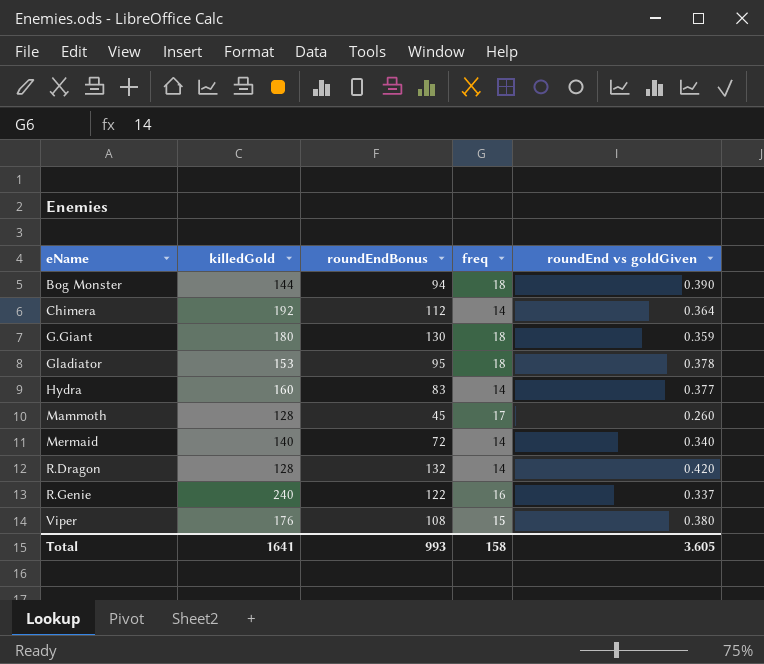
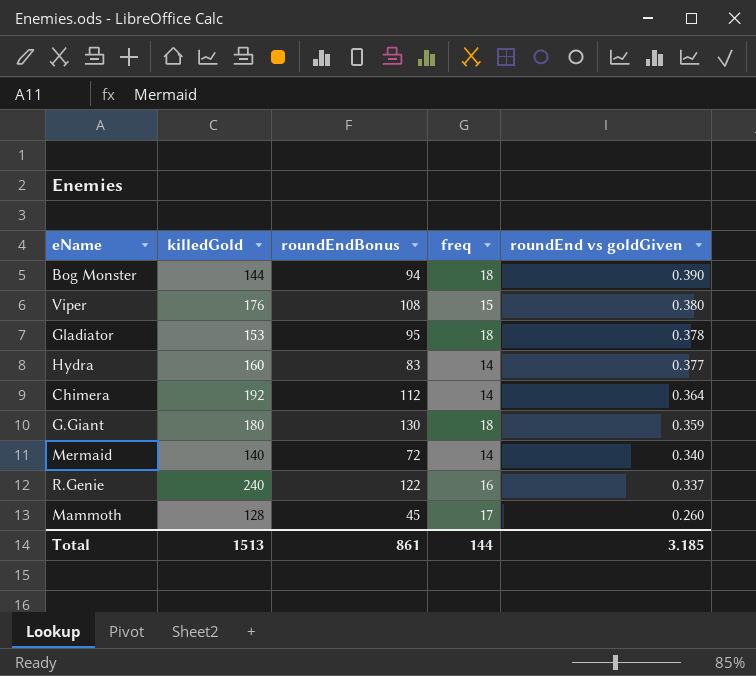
row order: eName ascending -> roundEnd vs goldGiven descending
row R.Dragon: 128 | 132 | 14 | 0.420 -> none
Total | killedGold: 1641 -> 1513
Total | roundEndBonus: 993 -> 861
Total | freq: 158 -> 144
Total | roundEnd vs goldGiven: 3.605 -> 3.185

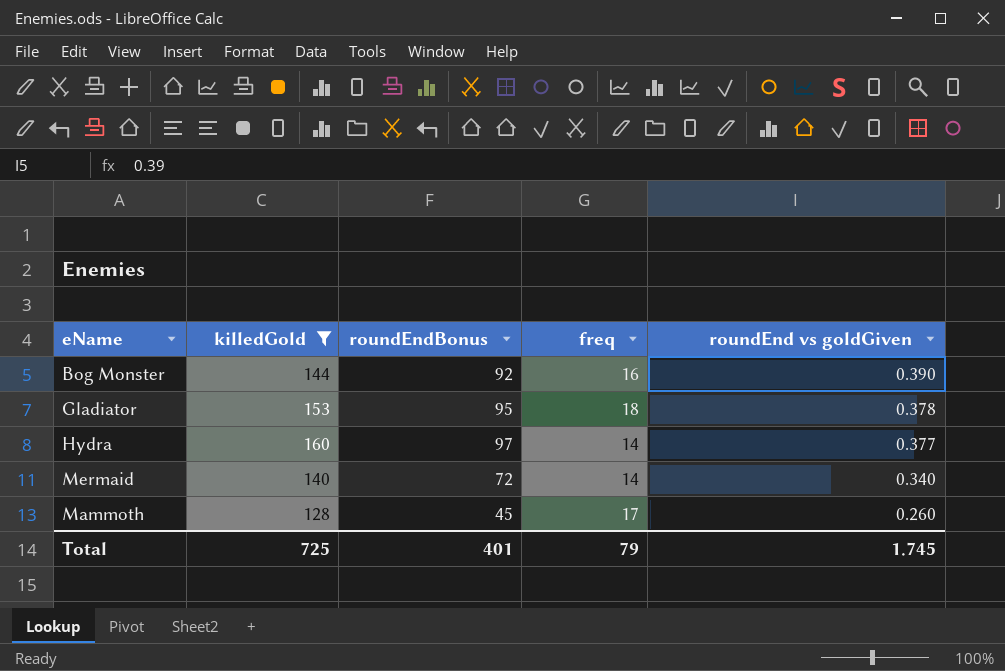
filter: none -> killedGold <= 160
Bog Monster | roundEndBonus: 94 -> 92
Bog Monster | freq: 18 -> 16
Hydra | roundEndBonus: 83 -> 97
Total | killedGold: 1513 -> 725
Total | roundEndBonus: 861 -> 401
Total | freq: 144 -> 79
Total | roundEnd vs goldGiven: 3.185 -> 1.745

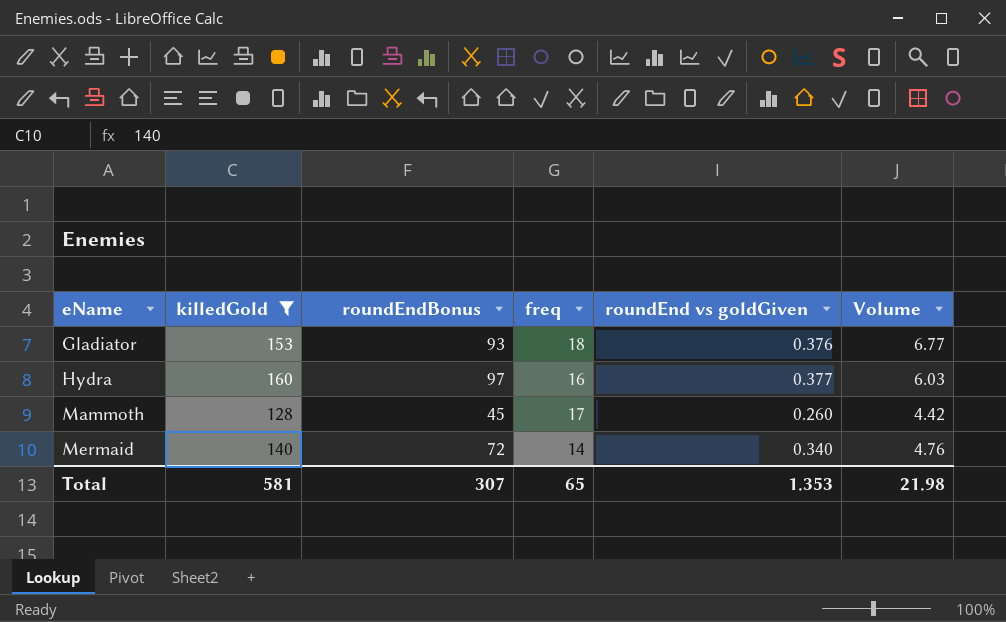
row order: roundEnd vs goldGiven descending -> eName ascending
column Volume | formula: none -> [freq] * [roundEnd vs goldGiven]
row Bog Monster: 144 | 92 | 16 | 0.390 -> none
Gladiator | roundEndBonus: 95 -> 93
Gladiator | roundEnd vs goldGiven: 0.378 -> 0.376
Hydra | freq: 14 -> 16
Total | killedGold: 725 -> 581
Total | roundEndBonus: 401 -> 307
Total | freq: 79 -> 65
Total | roundEnd vs goldGiven: 1.745 -> 1.353

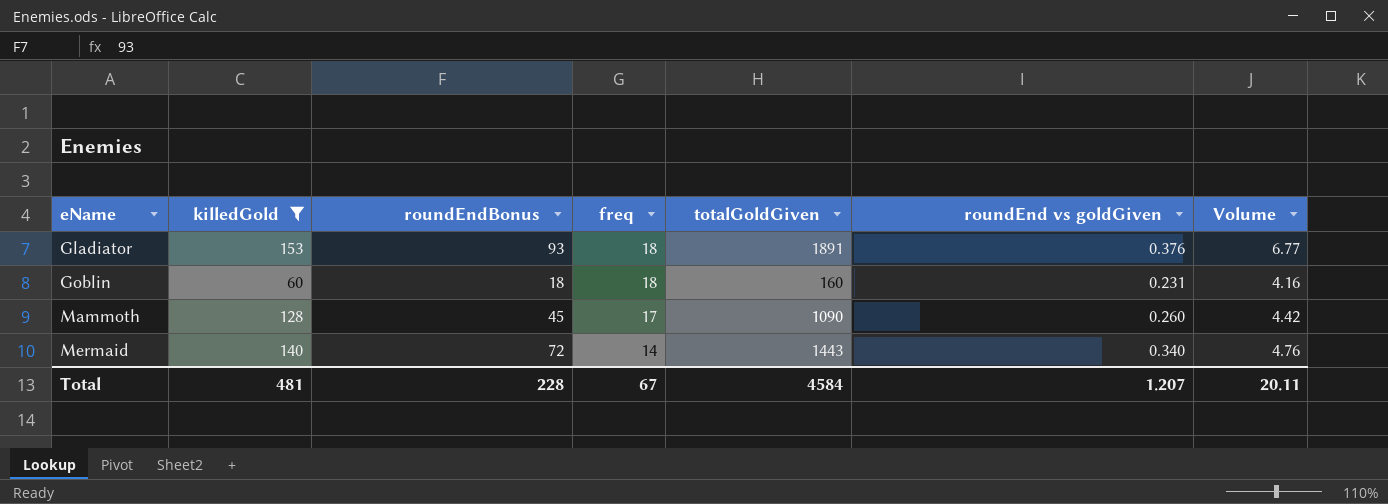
column totalGoldGiven | position: none -> 5
row Hydra: 160 | 97 | 16 | 0.377 | 6.03 -> none
row Goblin: none -> 60 | 18 | 18 | 160 | 0.231 | 4.16
Total | killedGold: 581 -> 481
Total | roundEndBonus: 307 -> 228
Total | freq: 65 -> 67
Total | roundEnd vs goldGiven: 1.353 -> 1.207
Total | Volume: 21.98 -> 20.11

